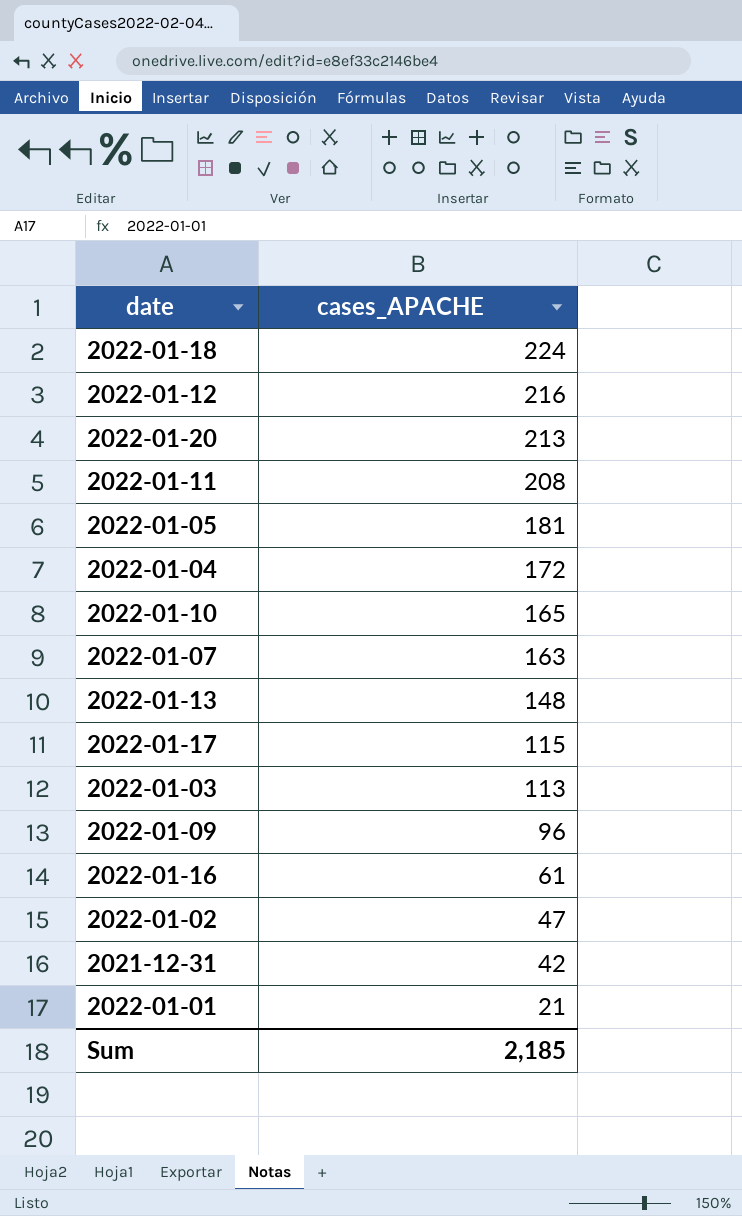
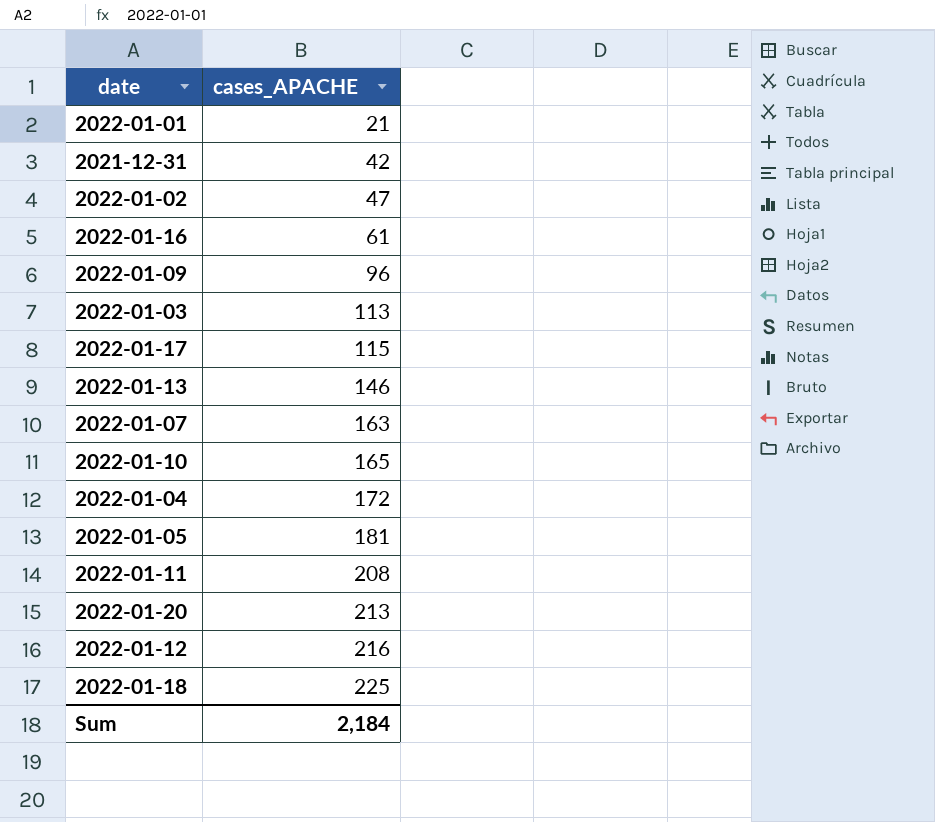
row order: cases_APACHE descending -> cases_APACHE ascending
2022-01-13 | cases_APACHE: 148 -> 146
2022-01-18 | cases_APACHE: 224 -> 225
Sum | cases_APACHE: 2,185 -> 2,184

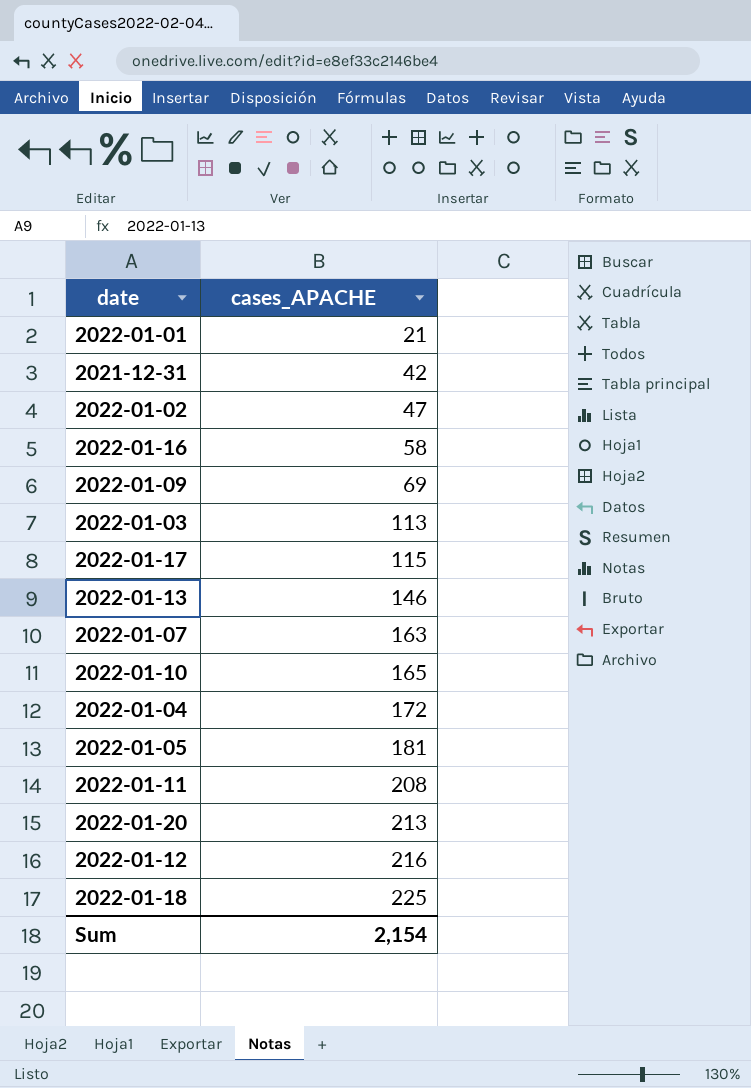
2022-01-16 | cases_APACHE: 61 -> 58
2022-01-09 | cases_APACHE: 96 -> 69
Sum | cases_APACHE: 2,184 -> 2,154

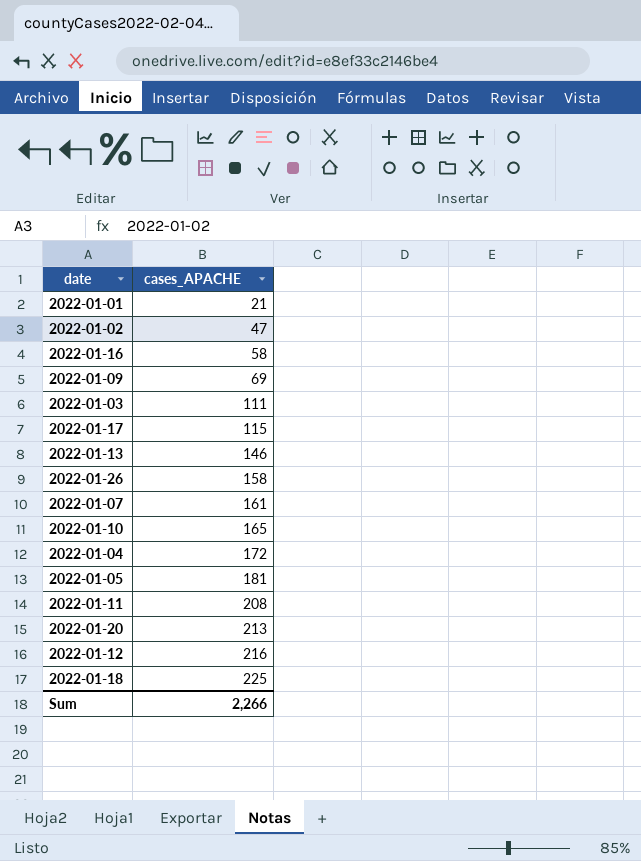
row 2021-12-31: 42 -> none
2022-01-03 | cases_APACHE: 113 -> 111
row 2022-01-26: none -> 158
2022-01-07 | cases_APACHE: 163 -> 161
Sum | cases_APACHE: 2,154 -> 2,266

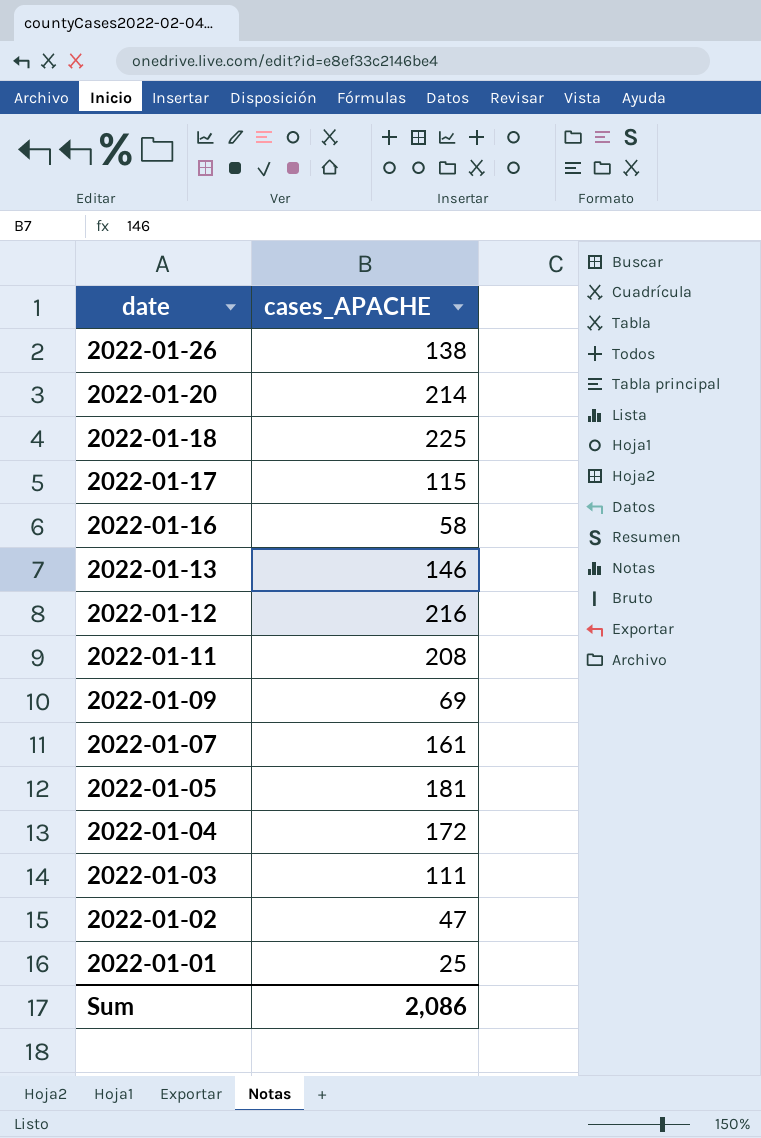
row order: cases_APACHE ascending -> date descending
row 2022-01-10: 165 -> none
2022-01-26 | cases_APACHE: 158 -> 138
2022-01-20 | cases_APACHE: 213 -> 214
2022-01-01 | cases_APACHE: 21 -> 25
Sum | cases_APACHE: 2,266 -> 2,086

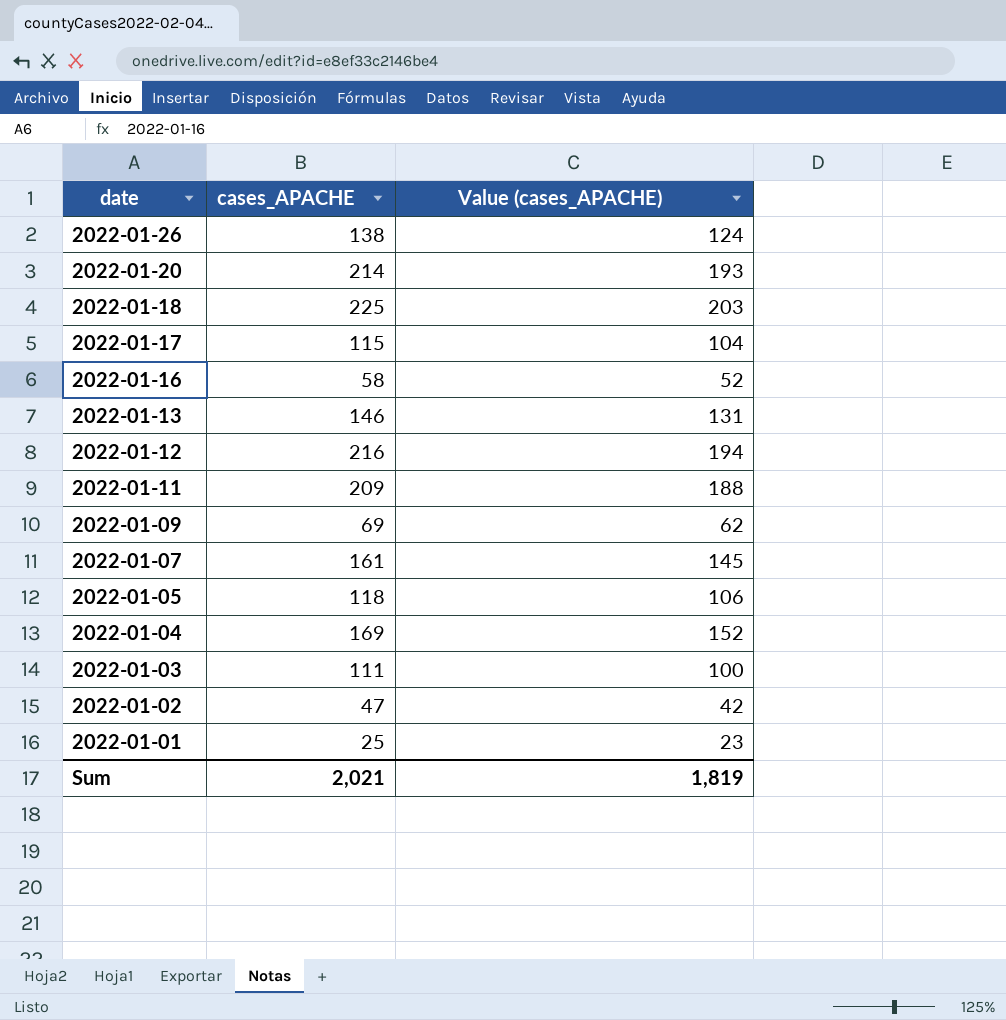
column Value (cases_APACHE) | formula: none -> [cases_APACHE] * 0.9
2022-01-11 | cases_APACHE: 208 -> 209
2022-01-05 | cases_APACHE: 181 -> 118
2022-01-04 | cases_APACHE: 172 -> 169
Sum | cases_APACHE: 2,086 -> 2,021

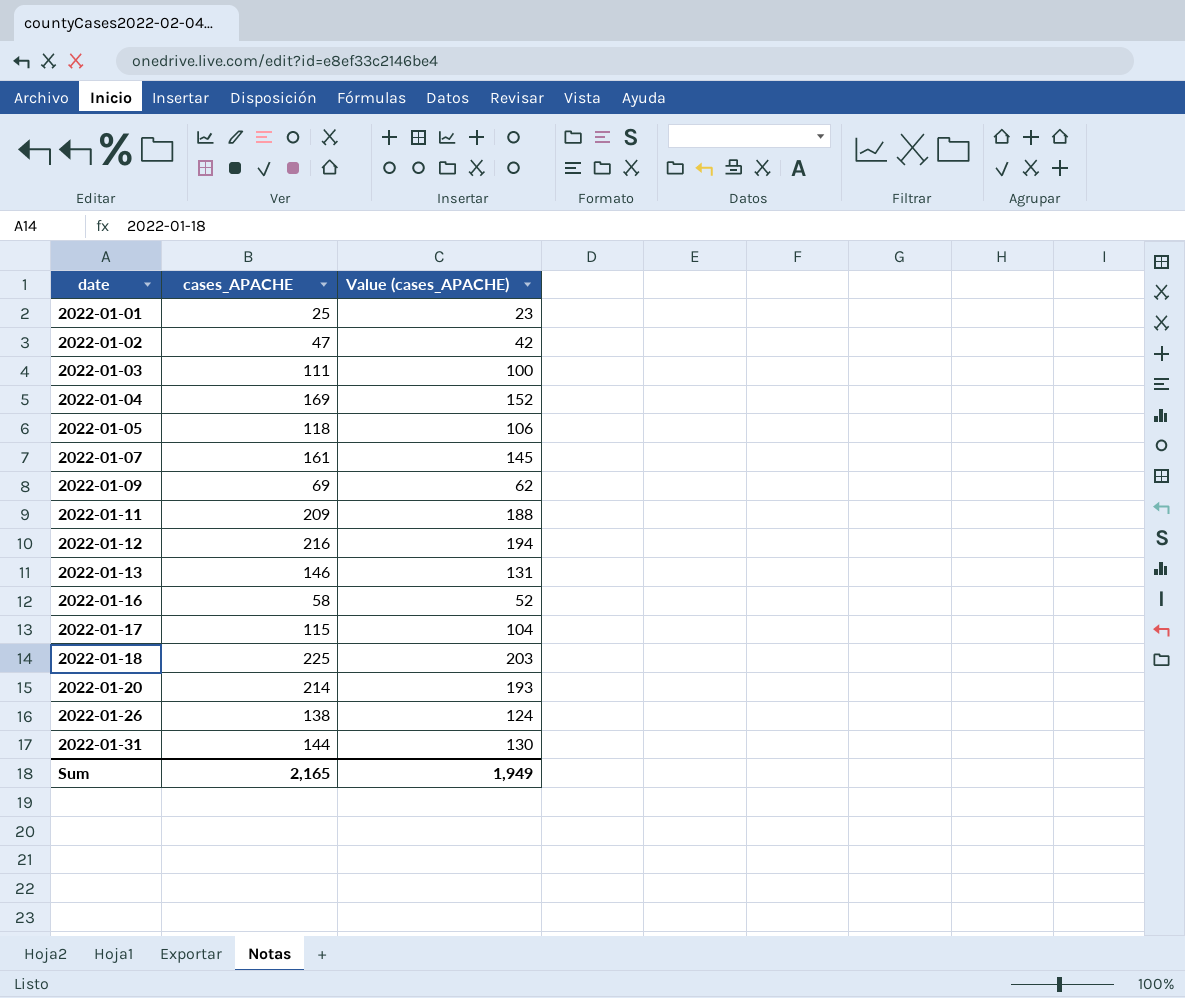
row order: date descending -> date ascending
row 2022-01-31: none -> 144 | 130
Sum | cases_APACHE: 2,021 -> 2,165
Sum | Value (cases_APACHE): 1,819 -> 1,949

